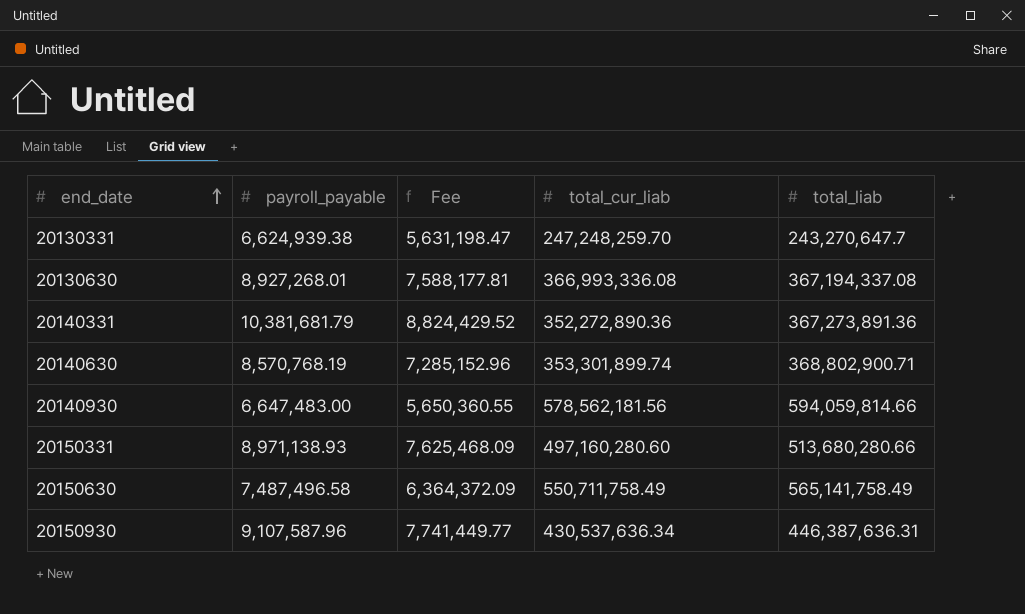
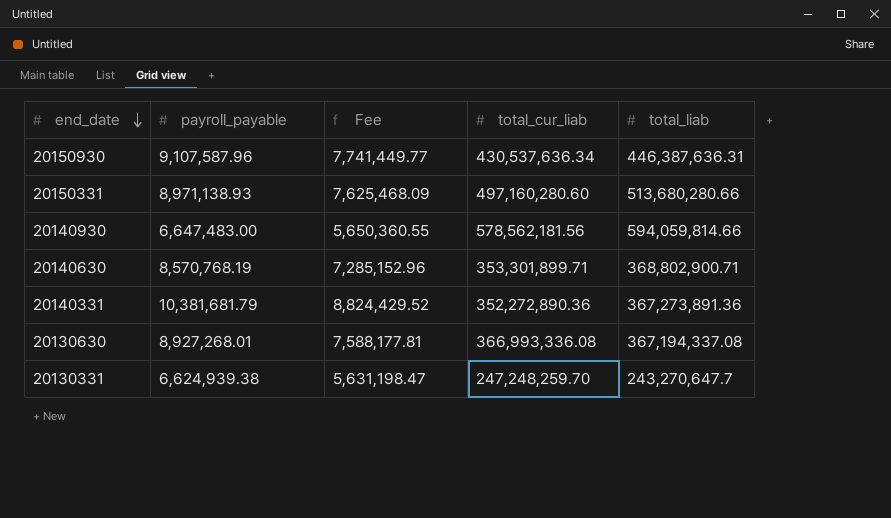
row order: end_date ascending -> end_date descending
row 20150630: 7,487,496.58 | 6,364,372.09 | 550,711,758.49 | 565,141,758.49 -> none
20140630 | total_cur_liab: 353,301,899.74 -> 353,301,899.71

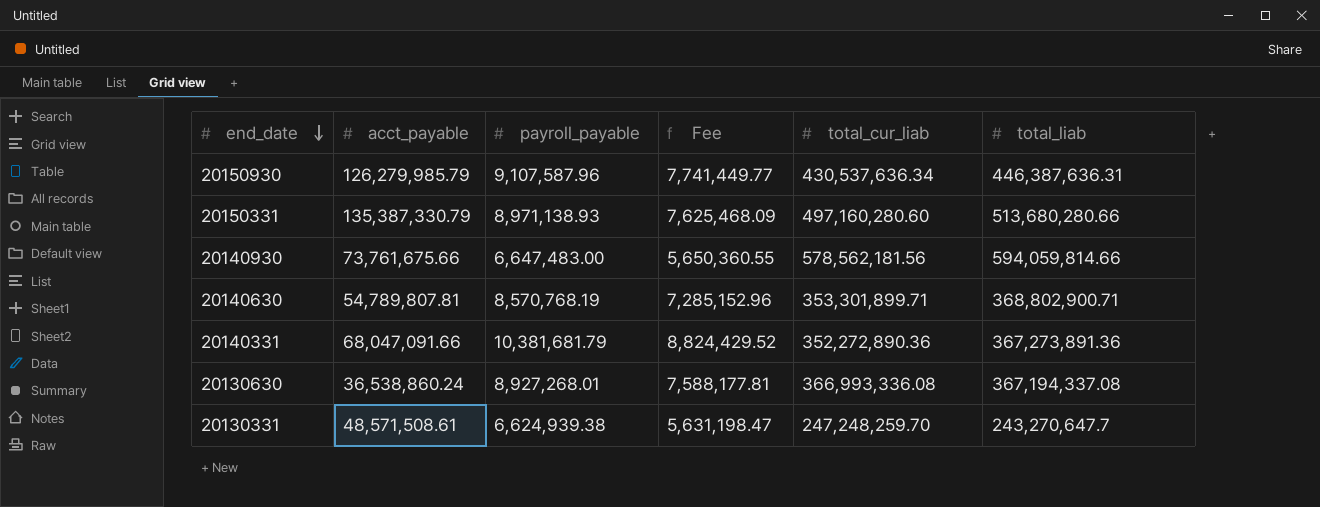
column acct_payable | position: none -> 2

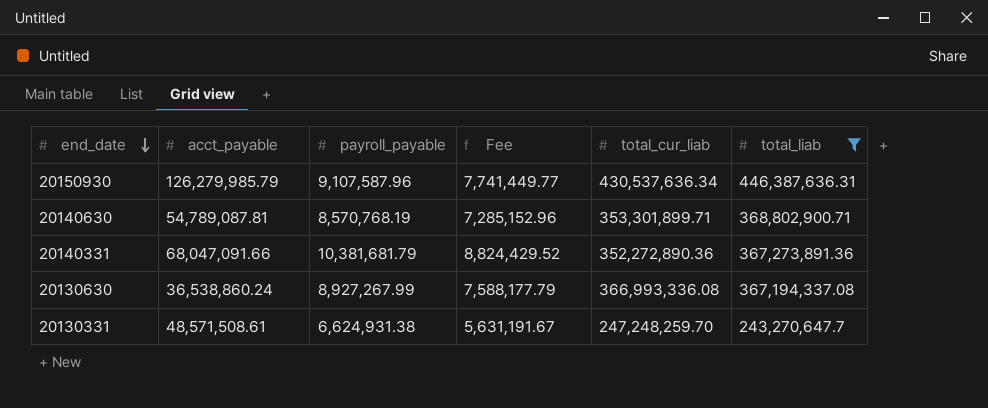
filter: none -> total_liab <= 446,387,636.31
20140630 | acct_payable: 54,789,807.81 -> 54,789,087.81
20130630 | payroll_payable: 8,927,268.01 -> 8,927,267.99
20130630 | Fee: 7,588,177.81 -> 7,588,177.79
20130331 | payroll_payable: 6,624,939.38 -> 6,624,931.38
20130331 | Fee: 5,631,198.47 -> 5,631,191.67

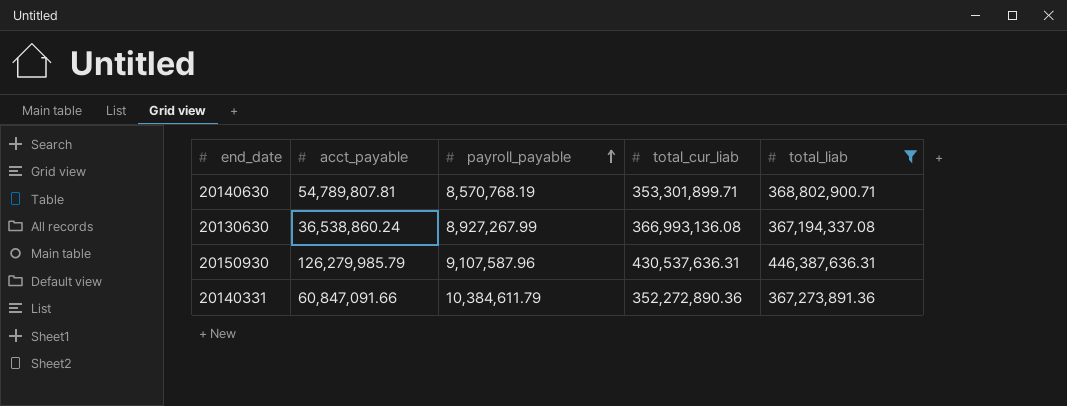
row order: end_date descending -> payroll_payable ascending
column Fee | formula: [payroll_payable] * 0.85 -> none
row 20130331: 48,571,508.61 | 6,624,931.38 | 5,631,191.67 | 247,248,259.70 | 243,270,647.7 -> none
20140630 | acct_payable: 54,789,087.81 -> 54,789,807.81
20130630 | total_cur_liab: 366,993,336.08 -> 366,993,136.08
20150930 | total_cur_liab: 430,537,636.34 -> 430,537,636.31
20140331 | acct_payable: 68,047,091.66 -> 60,847,091.66
20140331 | payroll_payable: 10,381,681.79 -> 10,384,611.79

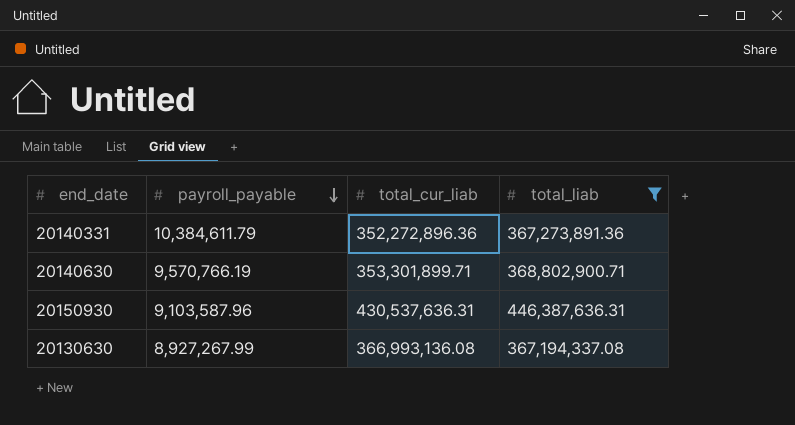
row order: payroll_payable ascending -> payroll_payable descending
column acct_payable | position: 2 -> none
20140331 | total_cur_liab: 352,272,890.36 -> 352,272,896.36
20140630 | payroll_payable: 8,570,768.19 -> 9,570,766.19
20150930 | payroll_payable: 9,107,587.96 -> 9,103,587.96

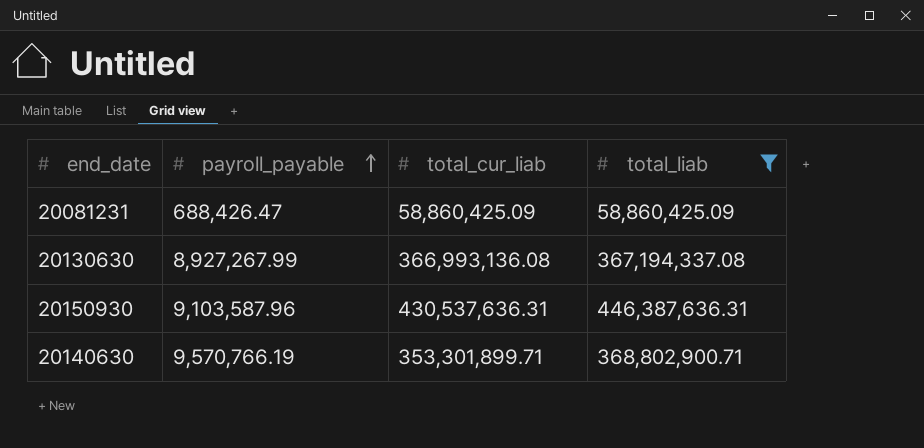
row order: payroll_payable descending -> payroll_payable ascending
row 20140331: 10,384,611.79 | 352,272,896.36 | 367,273,891.36 -> none
row 20081231: none -> 688,426.47 | 58,860,425.09 | 58,860,425.09

